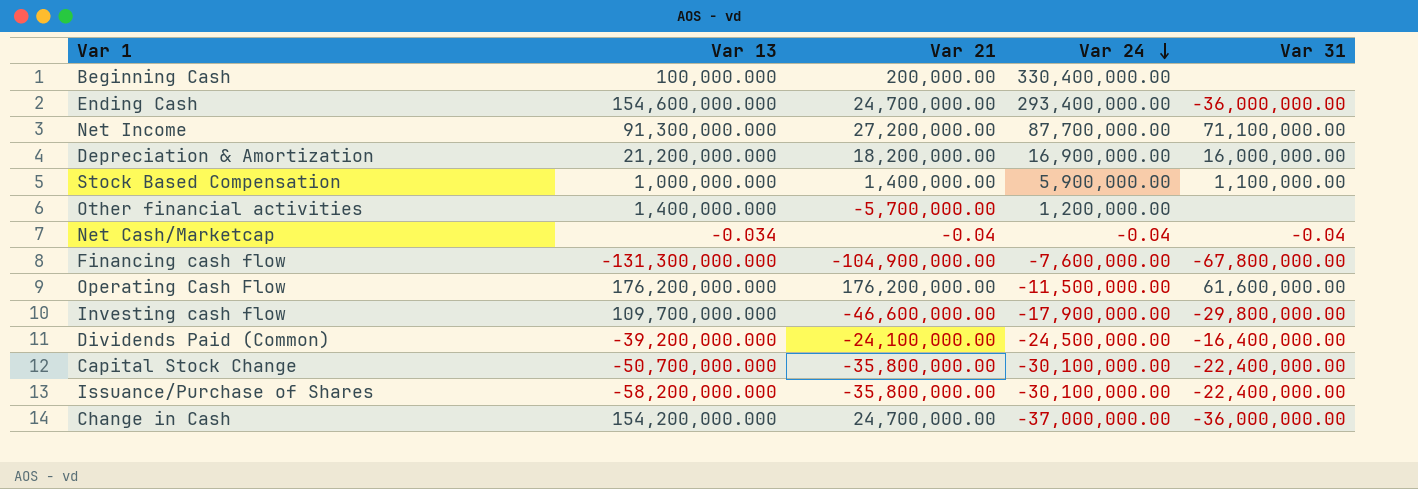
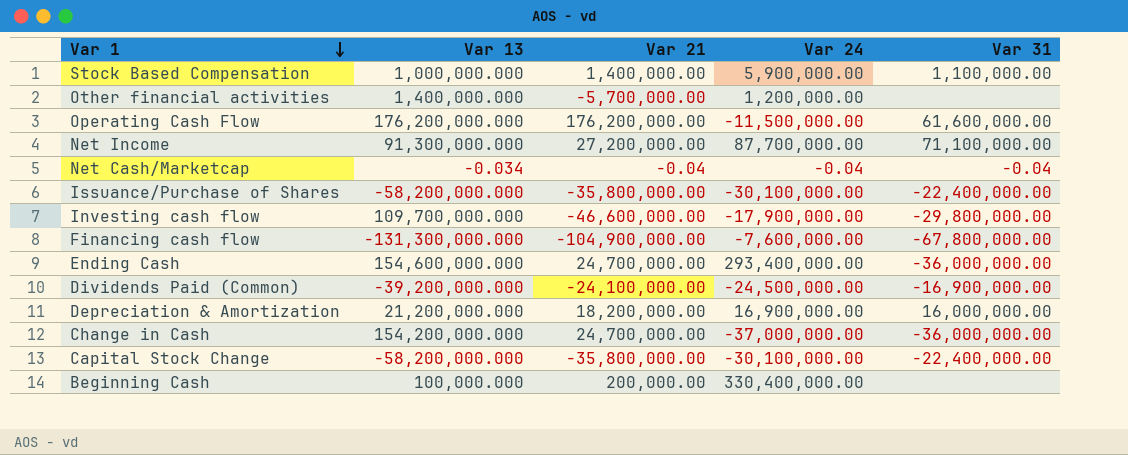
row order: Var 24 descending -> Var 1 descending
Dividends Paid (Common) | Var 31: -16,400,000.00 -> -16,900,000.00
Capital Stock Change | Var 13: -50,700,000.000 -> -58,200,000.000

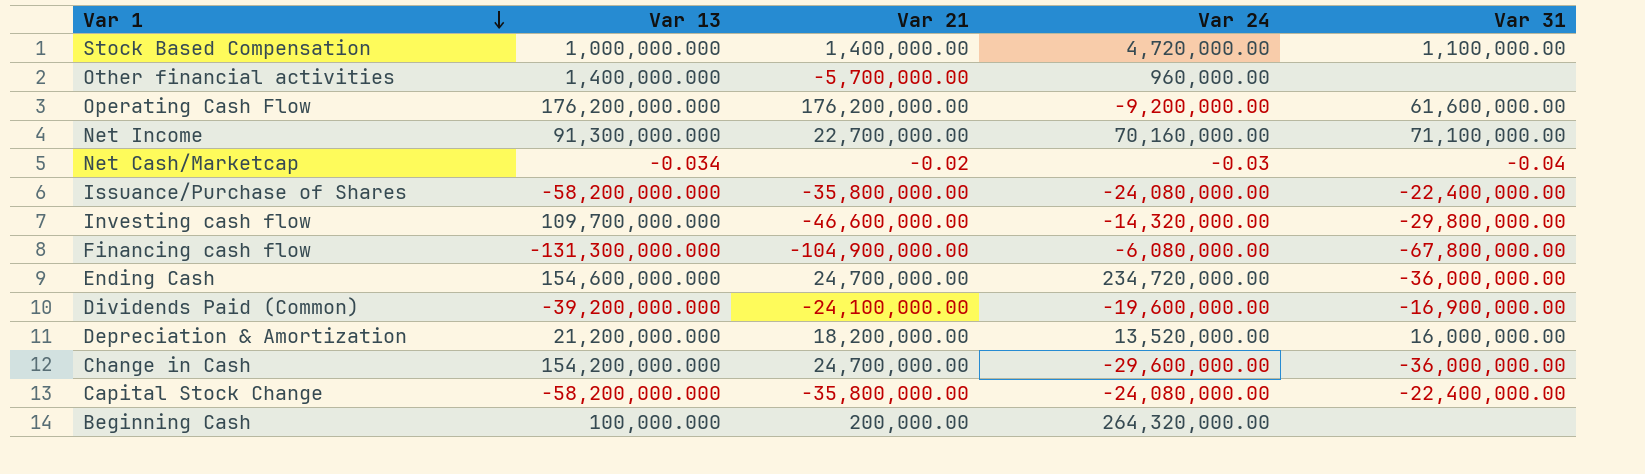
Stock Based Compensation | Var 24: 5,900,000.00 -> 4,720,000.00
Other financial activities | Var 24: 1,200,000.00 -> 960,000.00
Operating Cash Flow | Var 24: -11,500,000.00 -> -9,200,000.00
Net Income | Var 21: 27,200,000.00 -> 22,700,000.00
Net Income | Var 24: 87,700,000.00 -> 70,160,000.00
Net Cash/Marketcap | Var 21: -0.04 -> -0.02
Net Cash/Marketcap | Var 24: -0.04 -> -0.03
Issuance/Purchase of Shares | Var 24: -30,100,000.00 -> -24,080,000.00
Investing cash flow | Var 24: -17,900,000.00 -> -14,320,000.00
Financing cash flow | Var 24: -7,600,000.00 -> -6,080,000.00
Ending Cash | Var 24: 293,400,000.00 -> 234,720,000.00
Dividends Paid (Common) | Var 24: -24,500,000.00 -> -19,600,000.00
Depreciation & Amortization | Var 24: 16,900,000.00 -> 13,520,000.00
Change in Cash | Var 24: -37,000,000.00 -> -29,600,000.00
Capital Stock Change | Var 24: -30,100,000.00 -> -24,080,000.00
Beginning Cash | Var 24: 330,400,000.00 -> 264,320,000.00

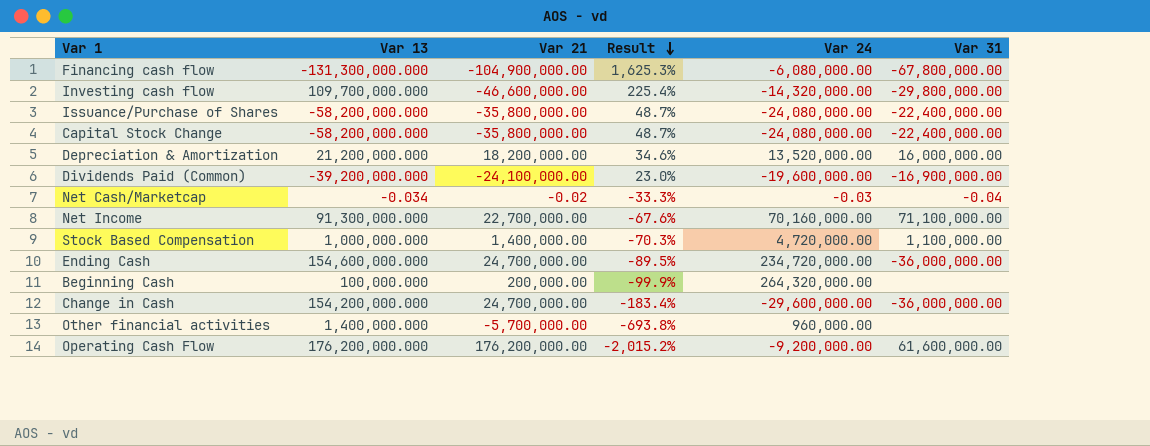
row order: Var 1 descending -> Result descending
column Result | formula: none -> ([Var 21] - [Var 24]) / [Var 24]

